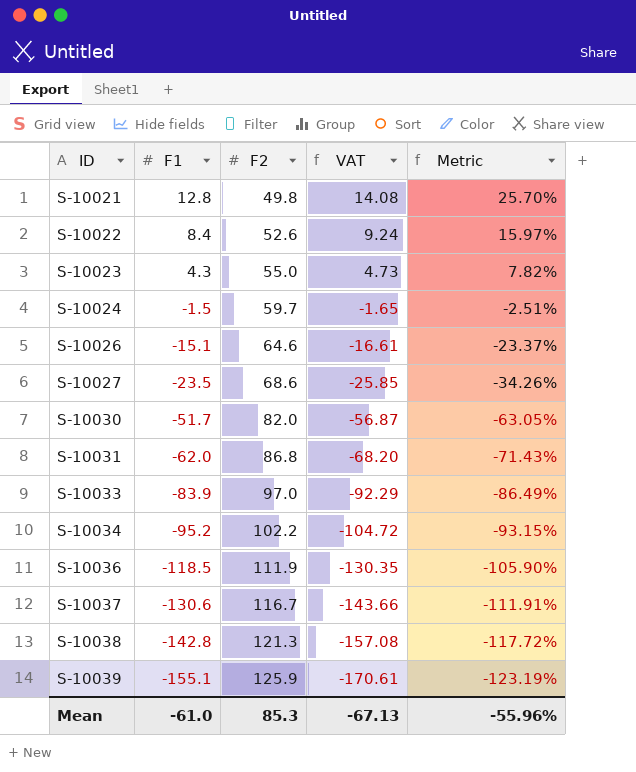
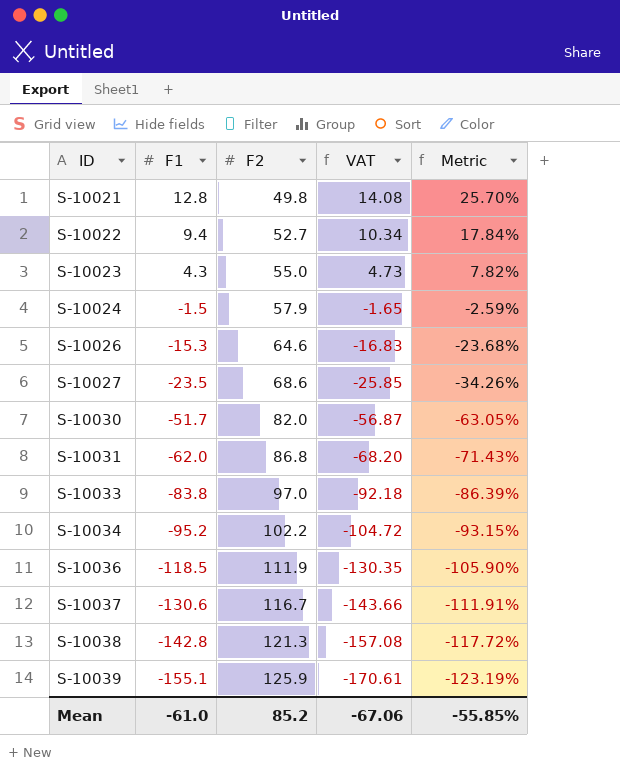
S-10022 | F1: 8.4 -> 9.4
S-10022 | F2: 52.6 -> 52.7
S-10022 | VAT: 9.24 -> 10.34
S-10022 | Metric: 15.97% -> 17.84%
S-10024 | F2: 59.7 -> 57.9
S-10024 | Metric: -2.51% -> -2.59%
S-10026 | F1: -15.1 -> -15.3
S-10026 | VAT: -16.61 -> -16.83
S-10026 | Metric: -23.37% -> -23.68%
S-10033 | F1: -83.9 -> -83.8
S-10033 | VAT: -92.29 -> -92.18
S-10033 | Metric: -86.49% -> -86.39%
Mean | F2: 85.3 -> 85.2
Mean | VAT: -67.13 -> -67.06
Mean | Metric: -55.96% -> -55.85%

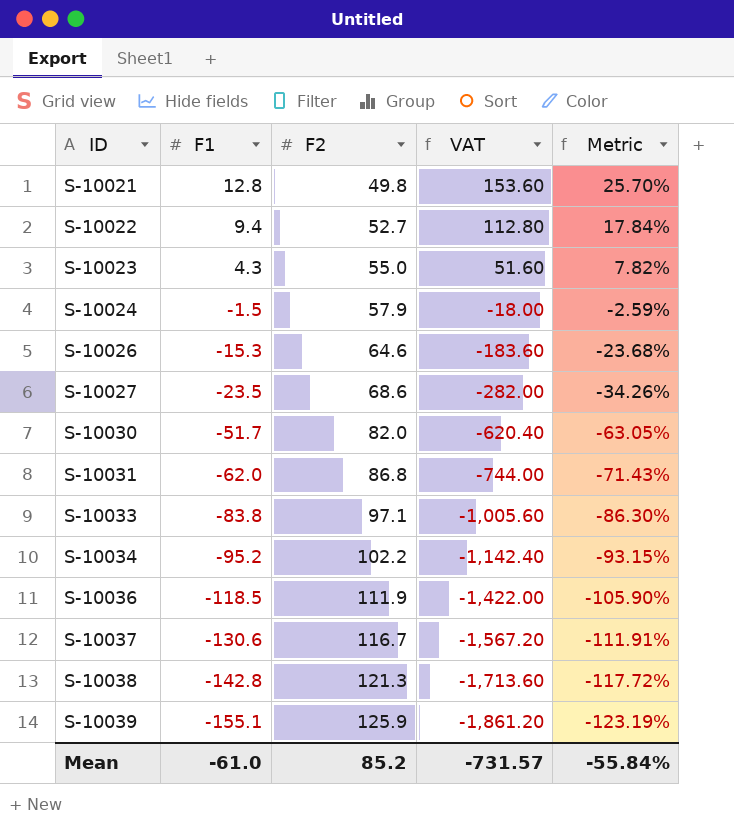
column VAT | formula: [F1] * 1.1 -> [F1] * 12
S-10033 | F2: 97.0 -> 97.1
S-10033 | Metric: -86.39% -> -86.30%
Mean | VAT: -67.06 -> -731.57
Mean | Metric: -55.85% -> -55.84%

